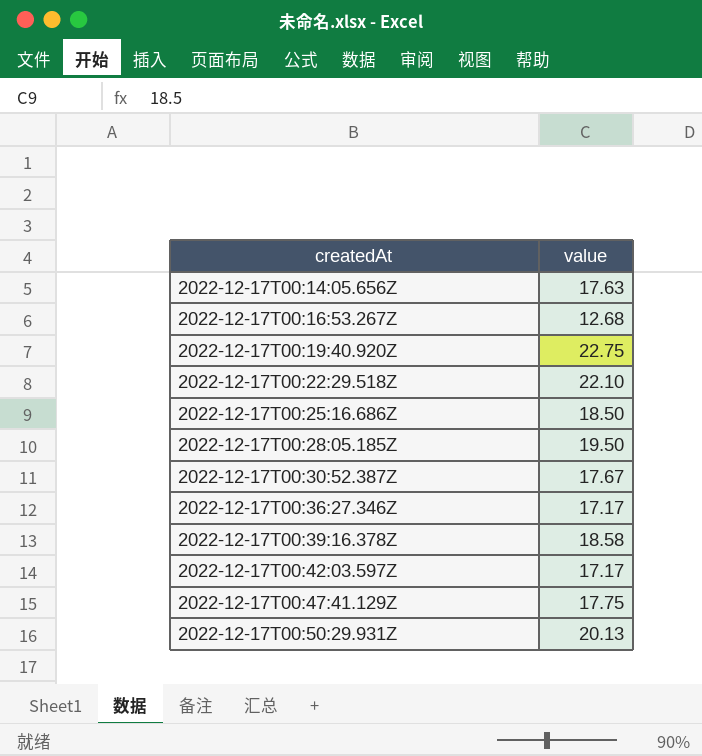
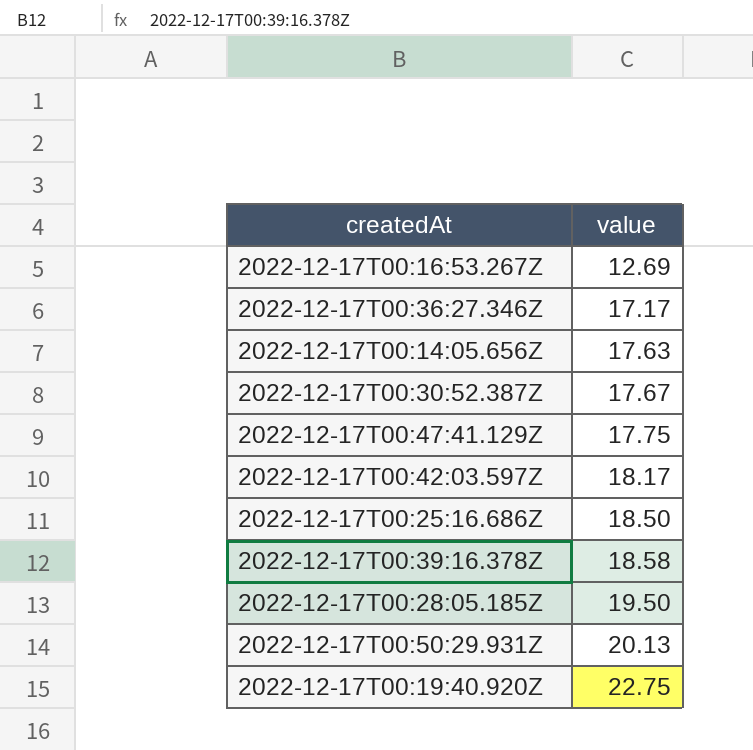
row order: createdAt ascending -> value ascending
row 2022-12-17T00:22:29.518Z: 22.10 -> none
2022-12-17T00:16:53.267Z | value: 12.68 -> 12.69
2022-12-17T00:42:03.597Z | value: 17.17 -> 18.17

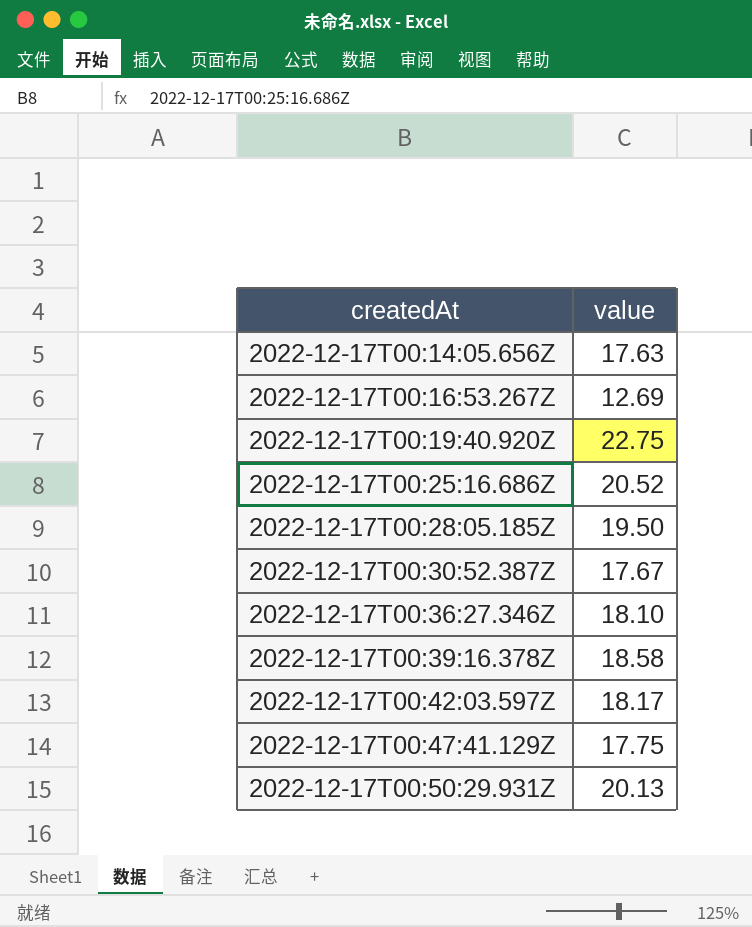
row order: value ascending -> createdAt ascending
2022-12-17T00:25:16.686Z | value: 18.50 -> 20.52
2022-12-17T00:36:27.346Z | value: 17.17 -> 18.10

